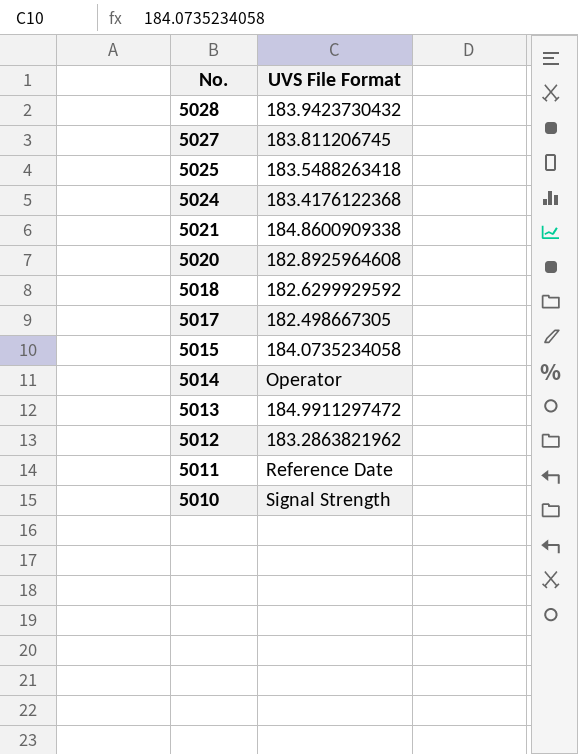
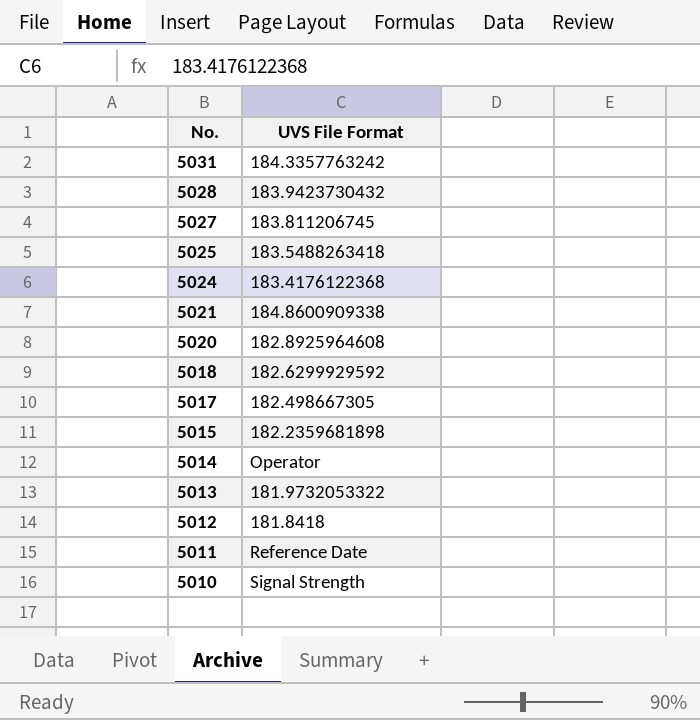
row 5031: none -> 184.3357763242
5015 | UVS File Format: 184.0735234058 -> 182.2359681898
5013 | UVS File Format: 184.9911297472 -> 181.9732053322
5012 | UVS File Format: 183.2863821962 -> 181.8418

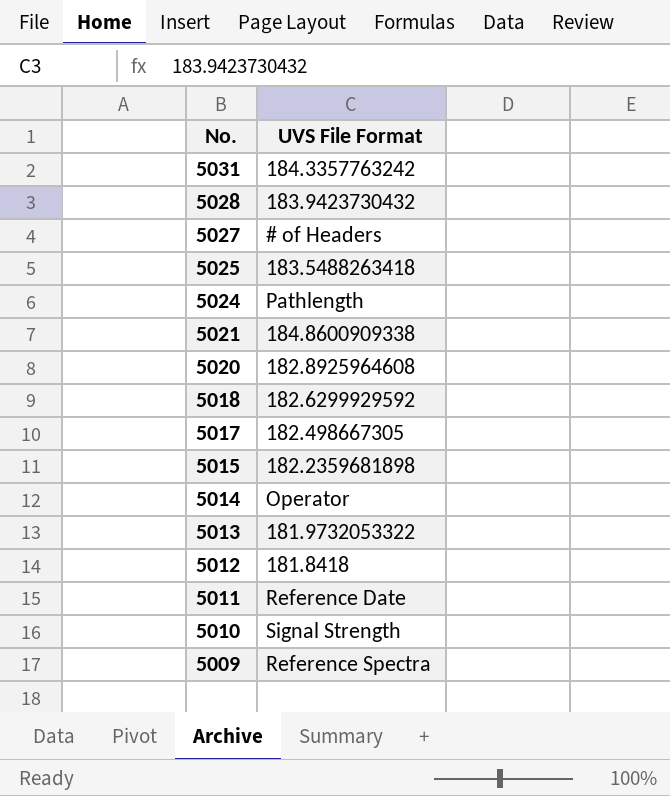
5027 | UVS File Format: 183.811206745 -> # of Headers
5024 | UVS File Format: 183.4176122368 -> Pathlength
row 5009: none -> Reference Spectra

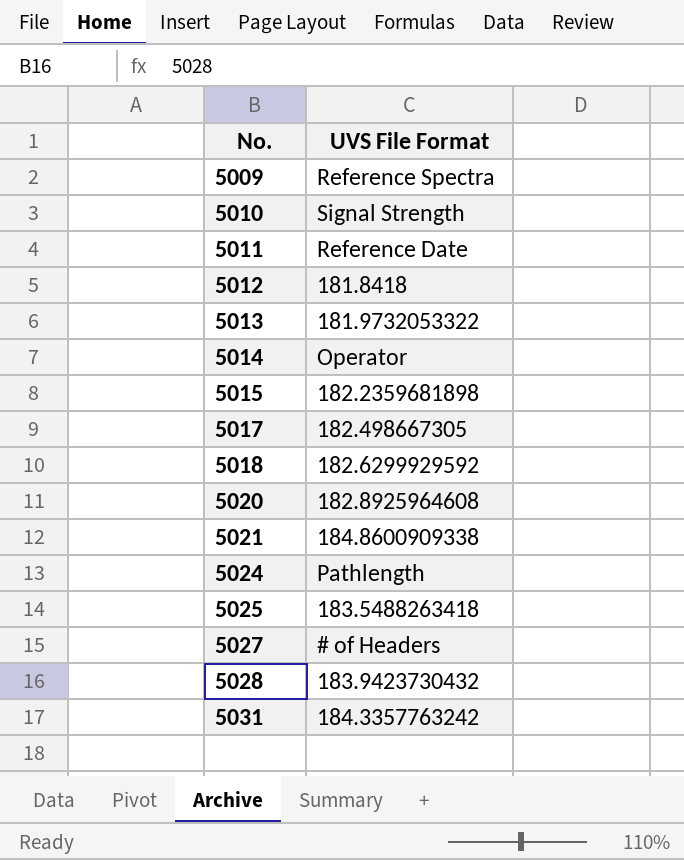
row order: No. descending -> No. ascending

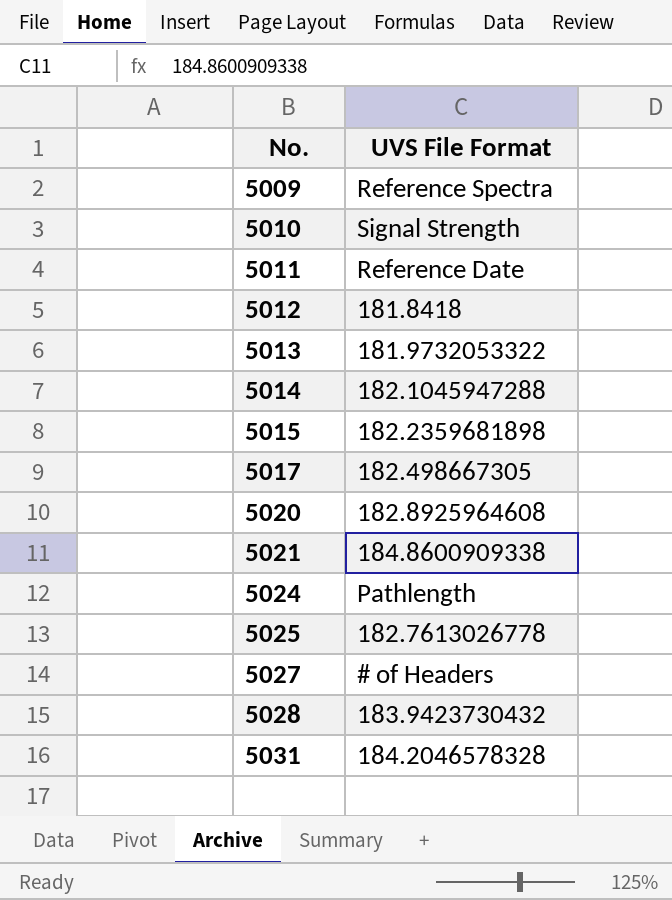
row 5018: 182.6299929592 -> none
5014 | UVS File Format: Operator -> 182.1045947288
5025 | UVS File Format: 183.5488263418 -> 182.7613026778
5031 | UVS File Format: 184.3357763242 -> 184.2046578328

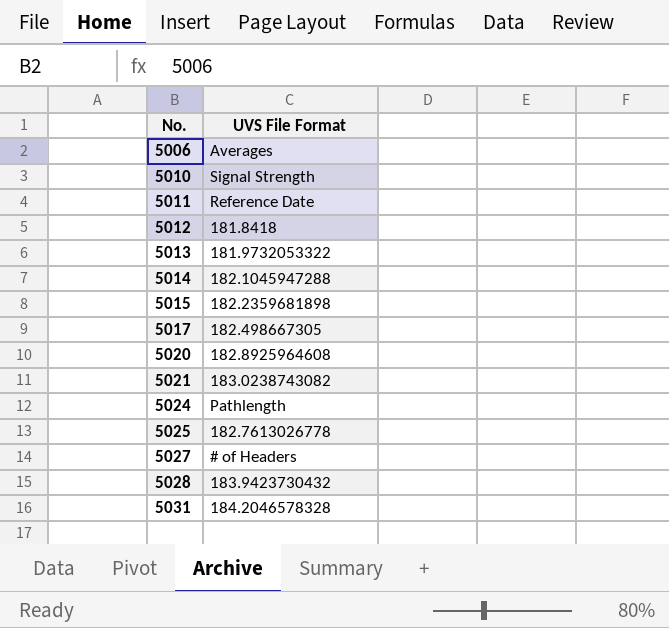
row 5009: Reference Spectra -> none
row 5006: none -> Averages
5021 | UVS File Format: 184.8600909338 -> 183.0238743082

